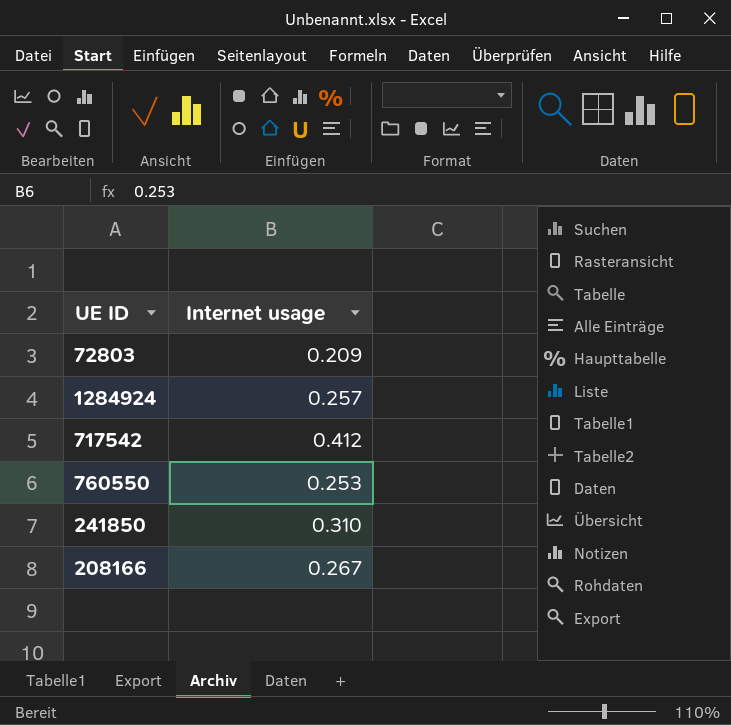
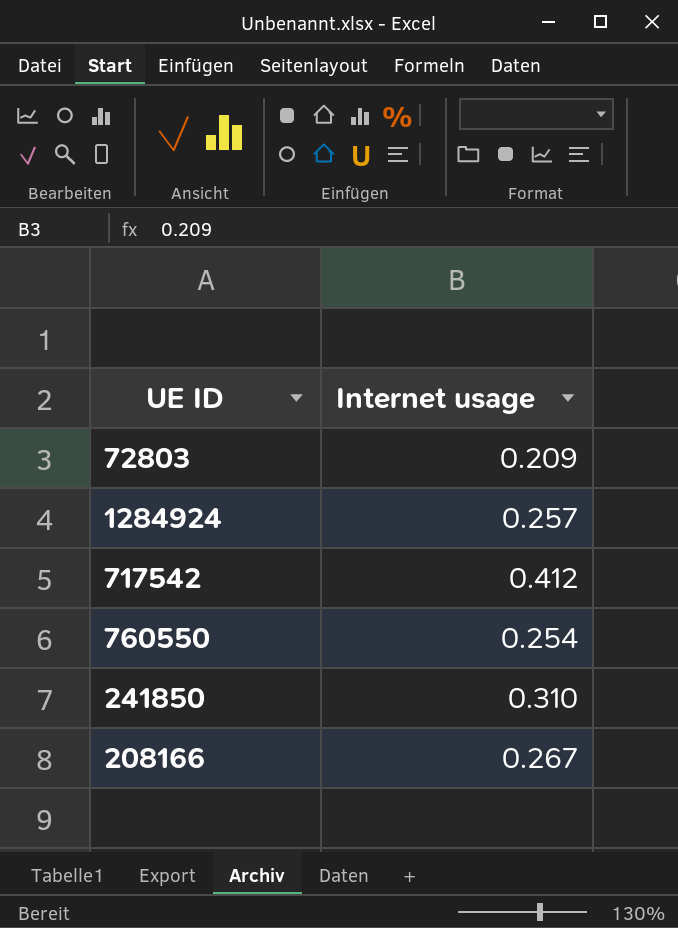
760550 | Internet usage: 0.253 -> 0.254

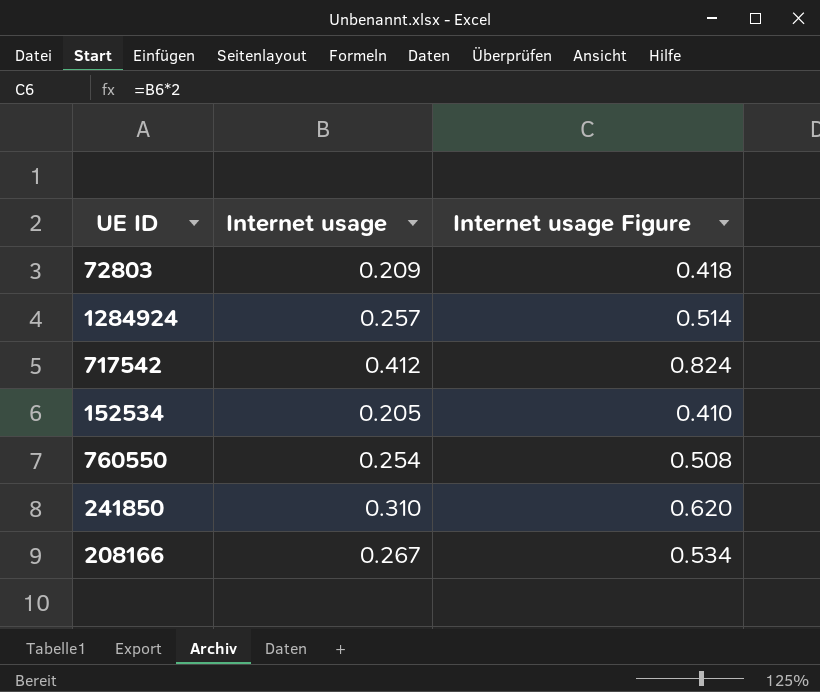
column Internet usage Figure | formula: none -> [Internet usage] * 2
row 152534: none -> 0.205 | 0.410

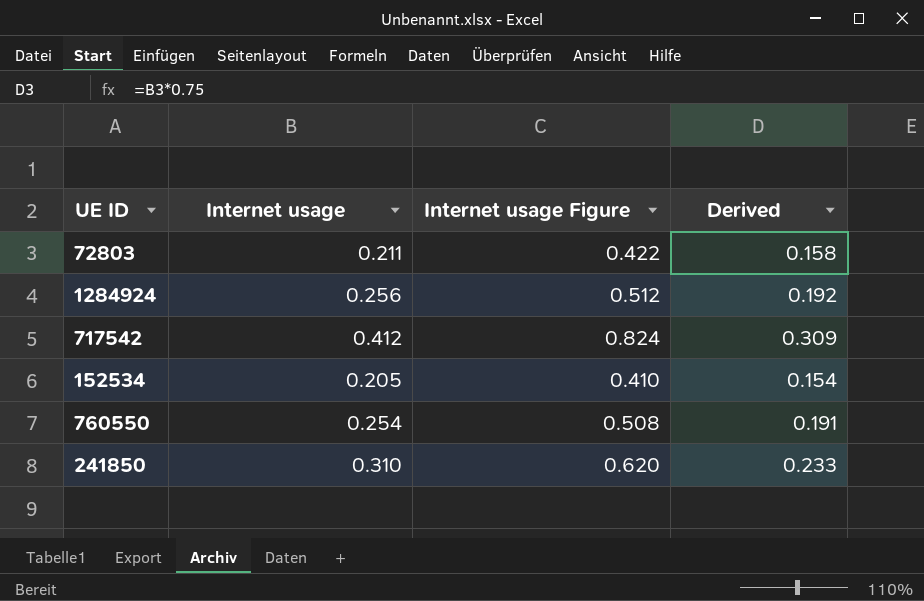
column Derived | formula: none -> [Internet usage] * 0.75
row 208166: 0.267 | 0.534 -> none
72803 | Internet usage: 0.209 -> 0.211
72803 | Internet usage Figure: 0.418 -> 0.422
1284924 | Internet usage: 0.257 -> 0.256
1284924 | Internet usage Figure: 0.514 -> 0.512

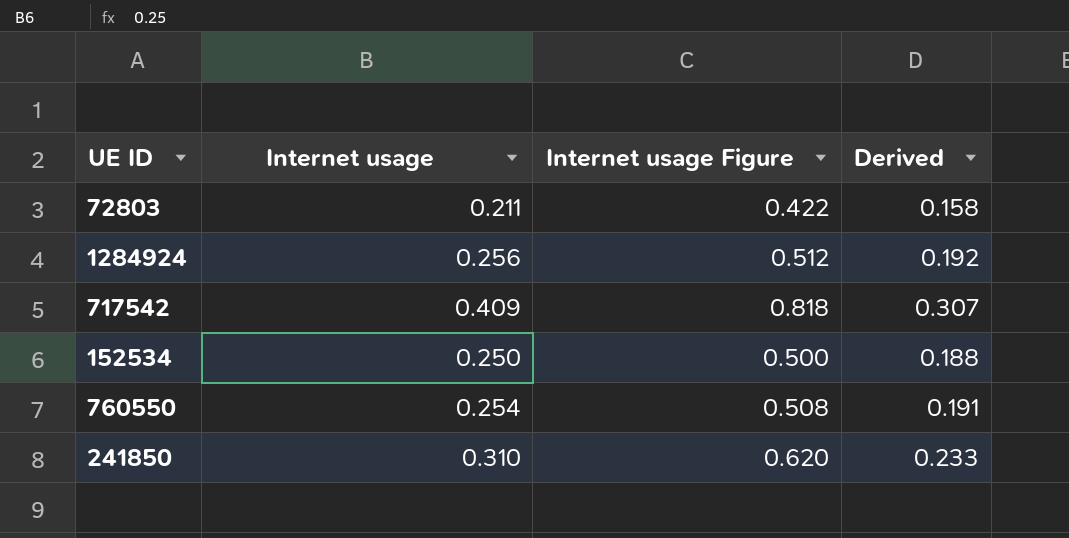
717542 | Internet usage: 0.412 -> 0.409
717542 | Internet usage Figure: 0.824 -> 0.818
717542 | Derived: 0.309 -> 0.307
152534 | Internet usage: 0.205 -> 0.250
152534 | Internet usage Figure: 0.410 -> 0.500
152534 | Derived: 0.154 -> 0.188

